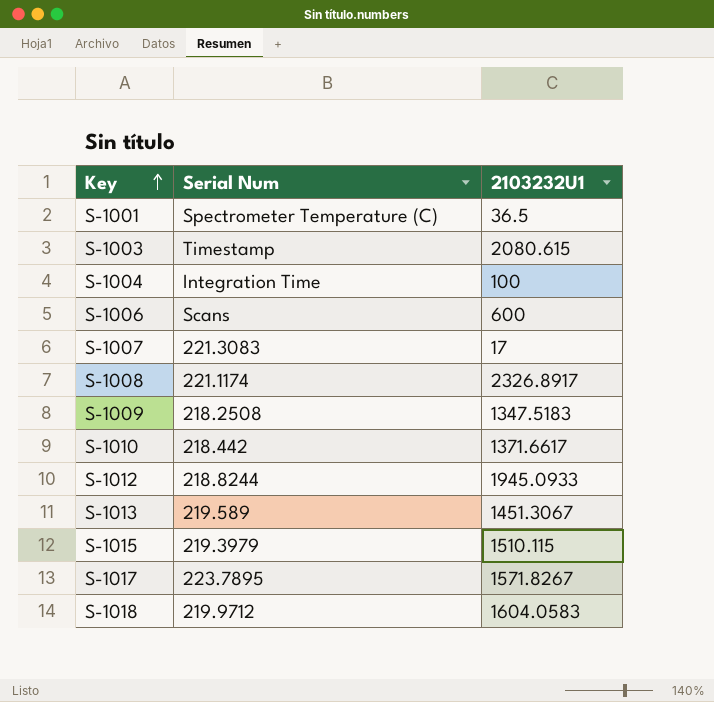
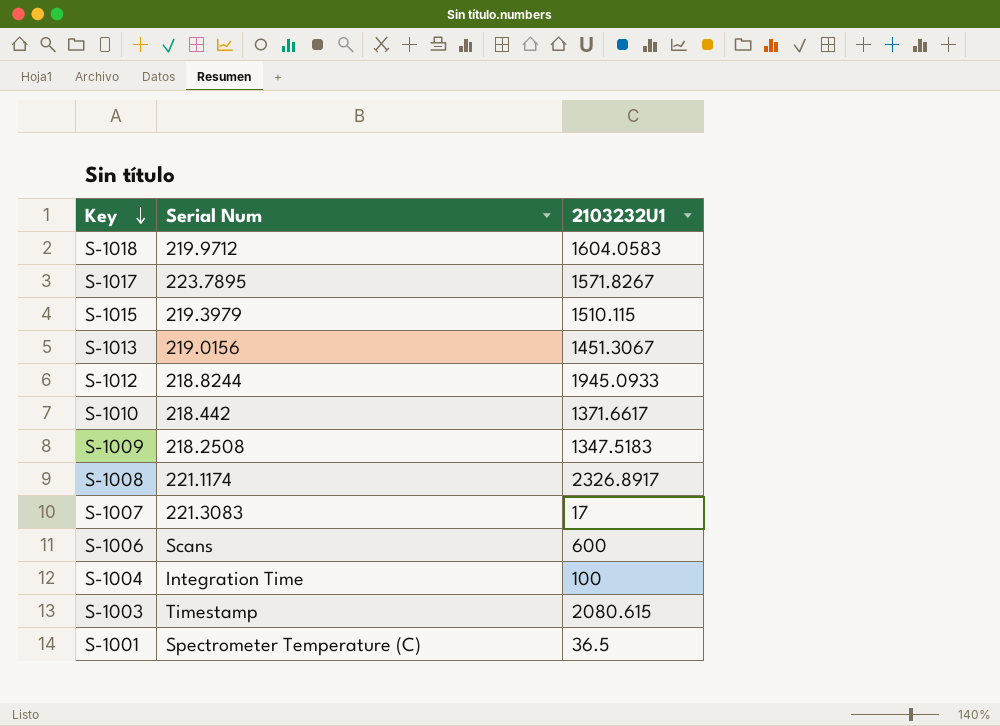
row order: Key ascending -> Key descending
S-1013 | Serial Num: 219.589 -> 219.0156

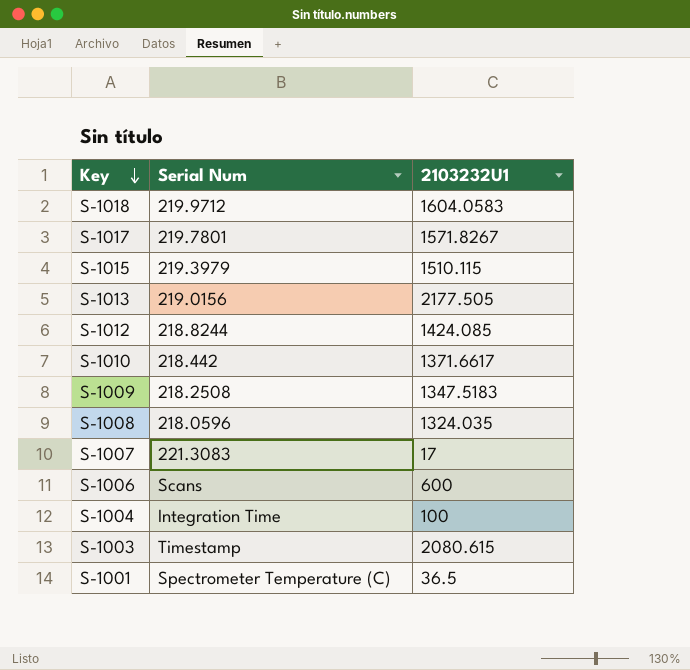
S-1017 | Serial Num: 223.7895 -> 219.7801
S-1013 | 2103232U1: 1451.3067 -> 2177.505
S-1012 | 2103232U1: 1945.0933 -> 1424.085
S-1008 | Serial Num: 221.1174 -> 218.0596
S-1008 | 2103232U1: 2326.8917 -> 1324.035

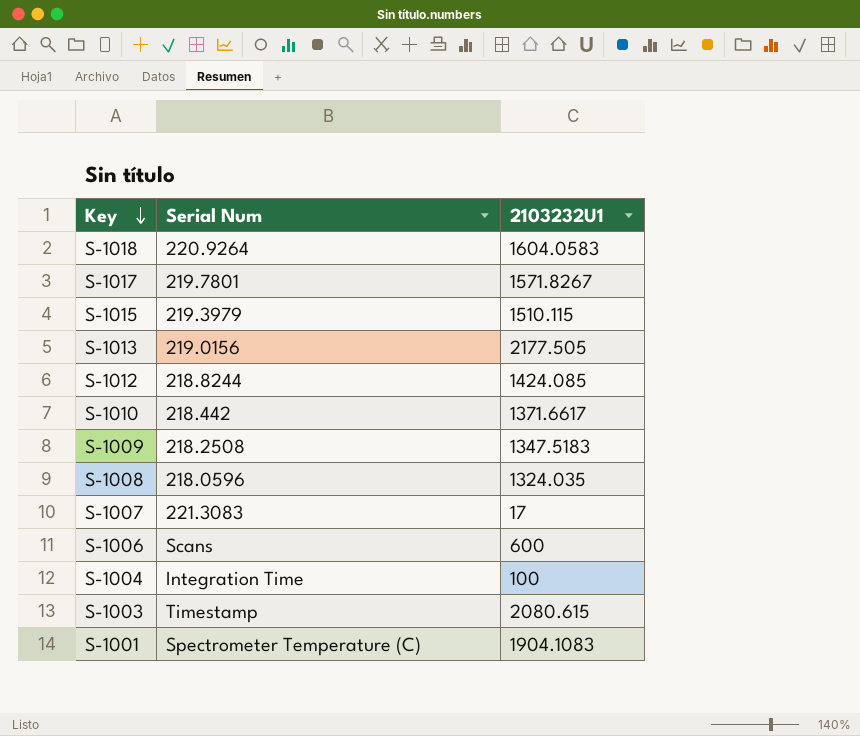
S-1018 | Serial Num: 219.9712 -> 220.9264
S-1001 | 2103232U1: 36.5 -> 1904.1083

